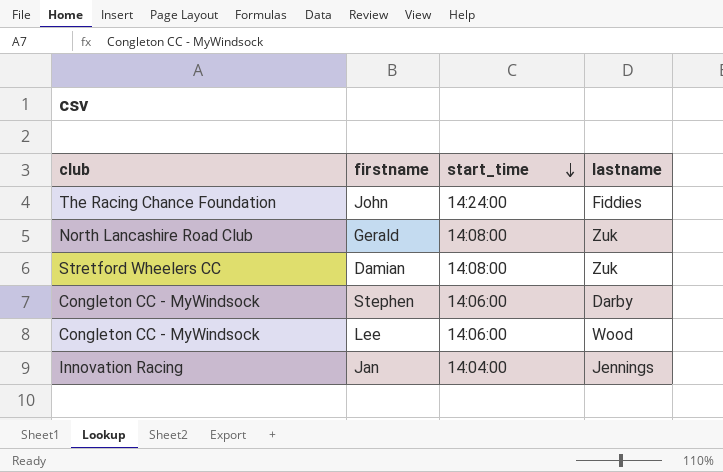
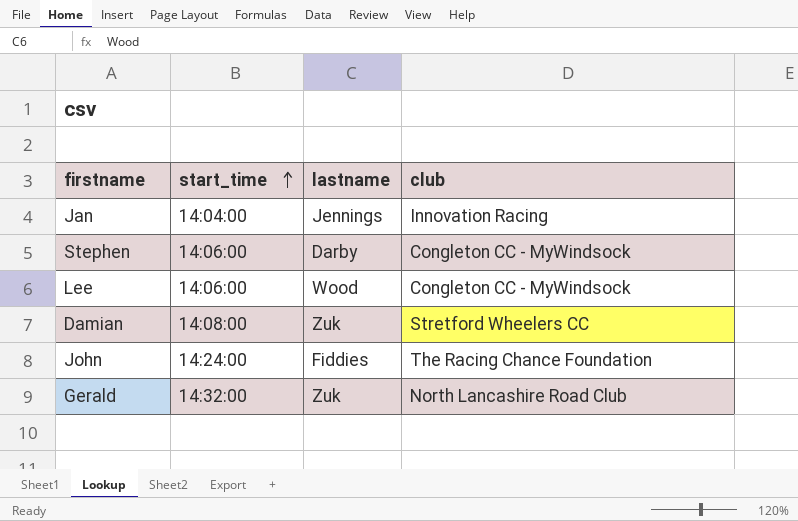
row order: start_time descending -> start_time ascending
column club | position: 1 -> 4
Gerald | start_time: 14:08:00 -> 14:32:00

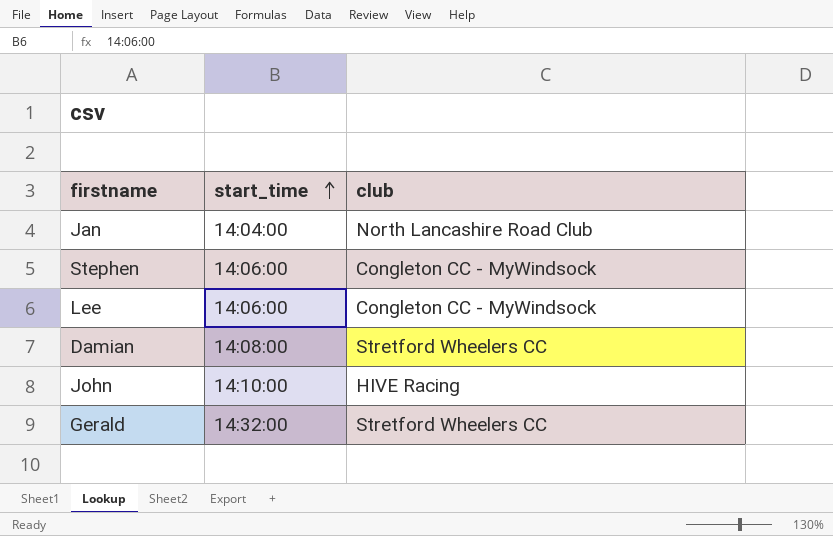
column lastname | position: 3 -> none
Jan | club: Innovation Racing -> North Lancashire Road Club
John | start_time: 14:24:00 -> 14:10:00
John | club: The Racing Chance Foundation -> HIVE Racing
Gerald | club: North Lancashire Road Club -> Stretford Wheelers CC

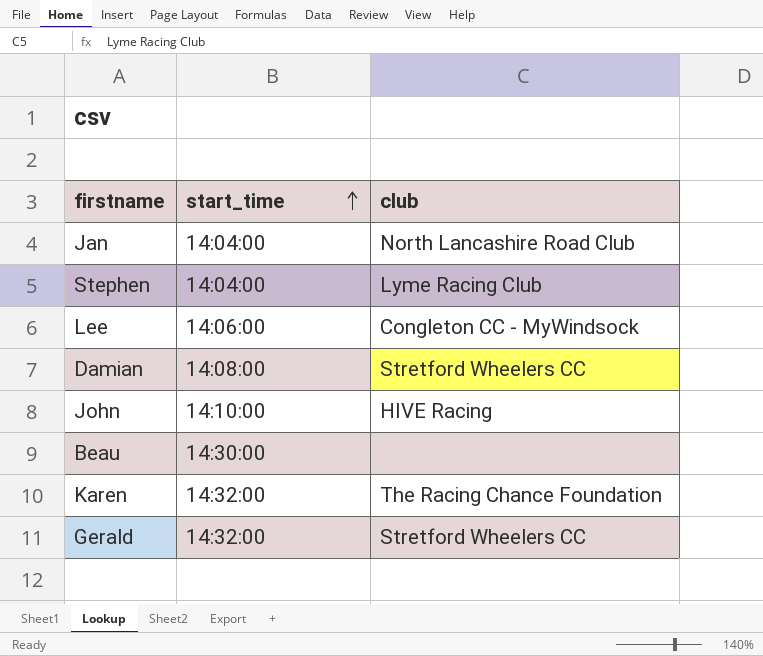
Stephen | start_time: 14:06:00 -> 14:04:00
Stephen | club: Congleton CC - MyWindsock -> Lyme Racing Club
row Beau: none -> 14:30:00 | none
row Karen: none -> 14:32:00 | The Racing Chance Foundation

